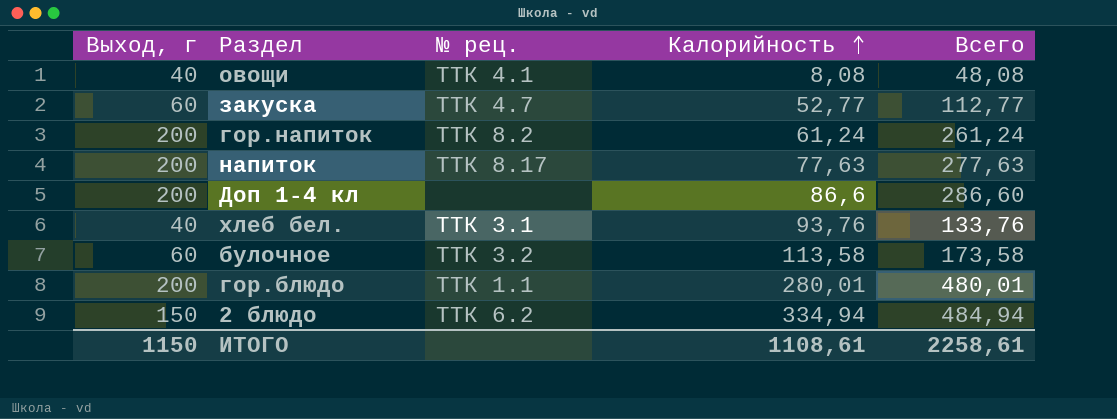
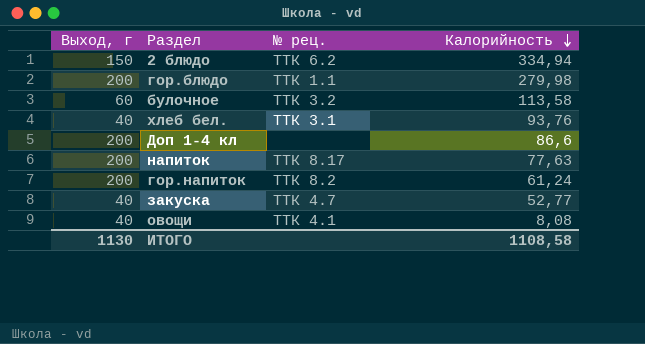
row order: Калорийность ascending -> Калорийность descending
column Всего | formula: [Выход, г] + [Калорийность] -> none
гор.блюдо | Калорийность: 280,01 -> 279,98
закуска | Выход, г: 60 -> 40
ИТОГО | Выход, г: 1150 -> 1130
ИТОГО | Калорийность: 1108,61 -> 1108,58

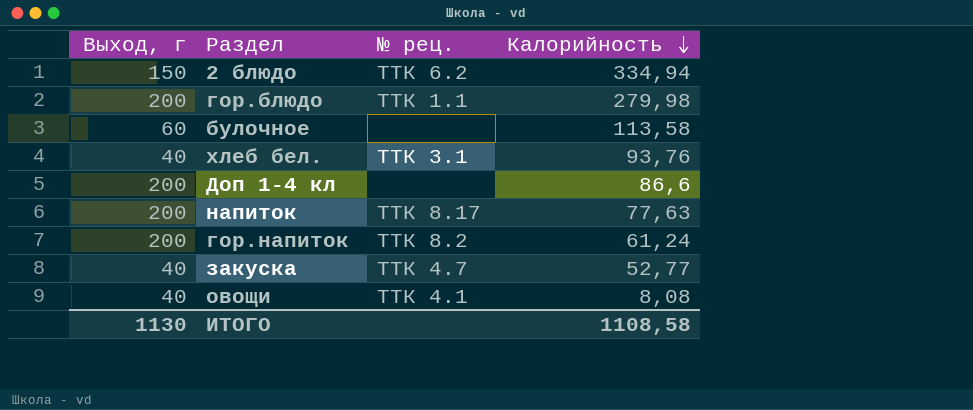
булочное | № рец.: ТТК 3.2 -> none

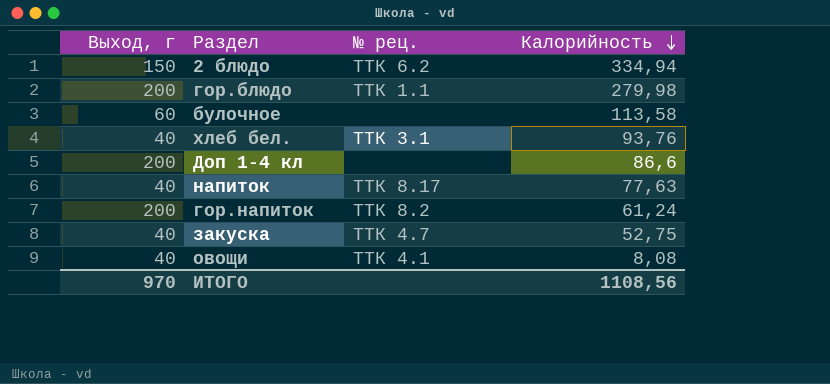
напиток | Выход, г: 200 -> 40
закуска | Калорийность: 52,77 -> 52,75
ИТОГО | Выход, г: 1130 -> 970
ИТОГО | Калорийность: 1108,58 -> 1108,56

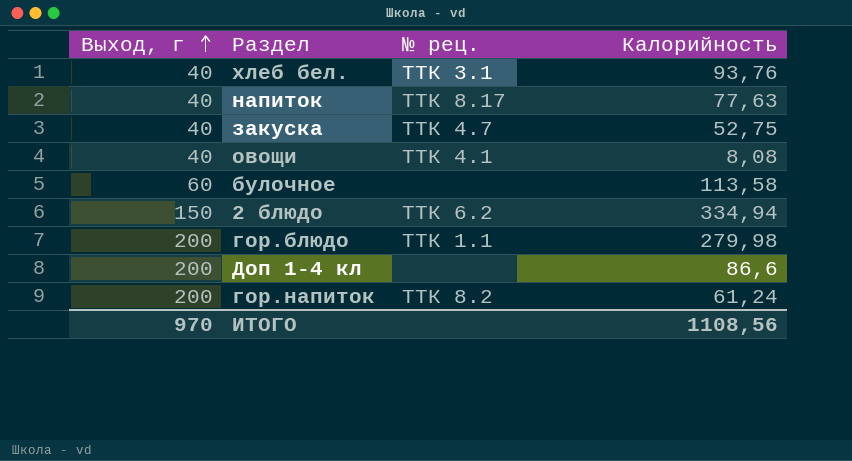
row order: Калорийность descending -> Выход, г ascending

